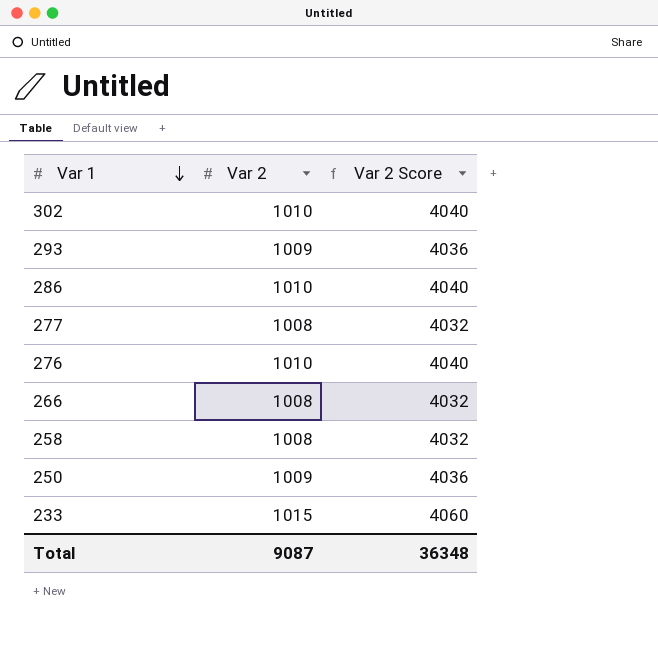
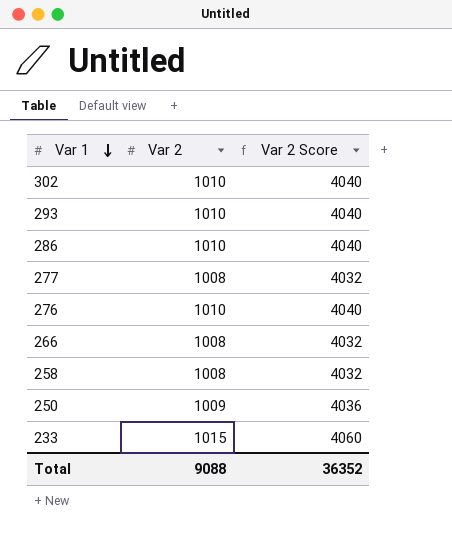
293 | Var 2: 1009 -> 1010
293 | Var 2 Score: 4036 -> 4040
Total | Var 2: 9087 -> 9088
Total | Var 2 Score: 36348 -> 36352

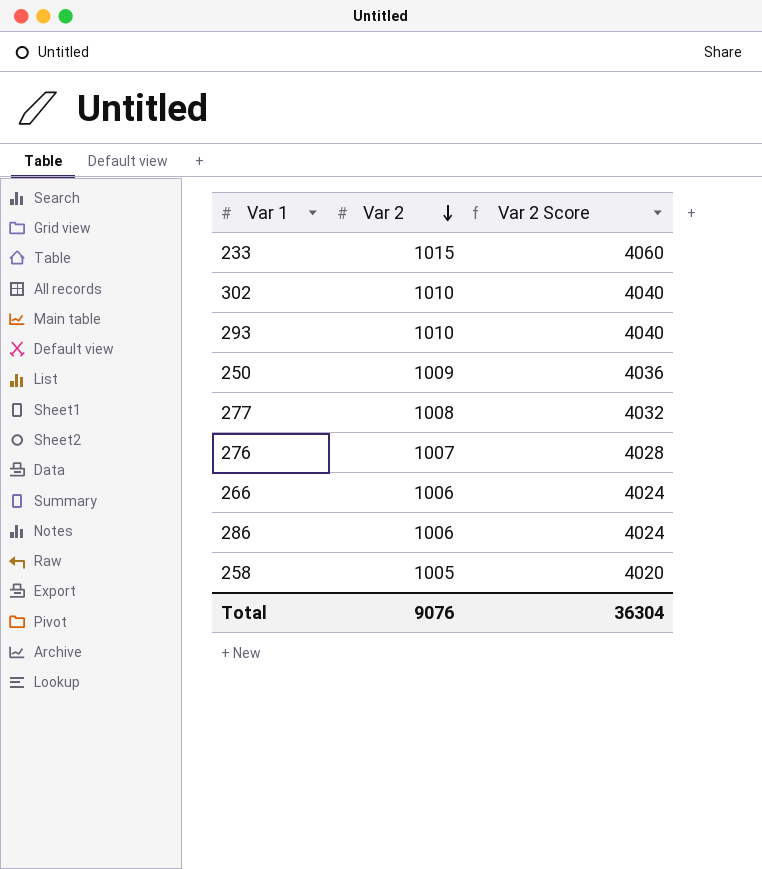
row order: Var 1 descending -> Var 2 descending
276 | Var 2: 1010 -> 1007
276 | Var 2 Score: 4040 -> 4028
266 | Var 2: 1008 -> 1006
266 | Var 2 Score: 4032 -> 4024
286 | Var 2: 1010 -> 1006
286 | Var 2 Score: 4040 -> 4024
258 | Var 2: 1008 -> 1005
258 | Var 2 Score: 4032 -> 4020
Total | Var 2: 9088 -> 9076
Total | Var 2 Score: 36352 -> 36304

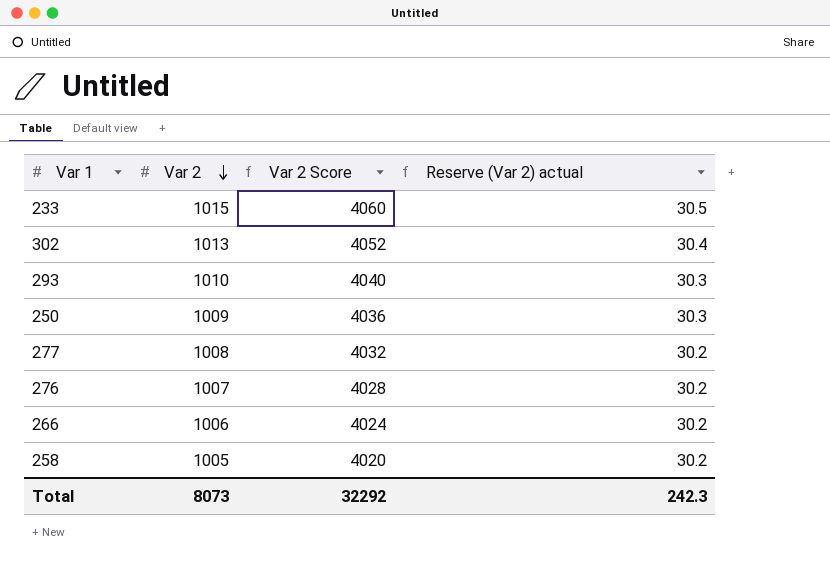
column Reserve (Var 2) actual | formula: none -> [Var 2] * 0.03
row 286: 1006 | 4024 -> none
302 | Var 2: 1010 -> 1013
302 | Var 2 Score: 4040 -> 4052
Total | Var 2: 9076 -> 8073
Total | Var 2 Score: 36304 -> 32292

